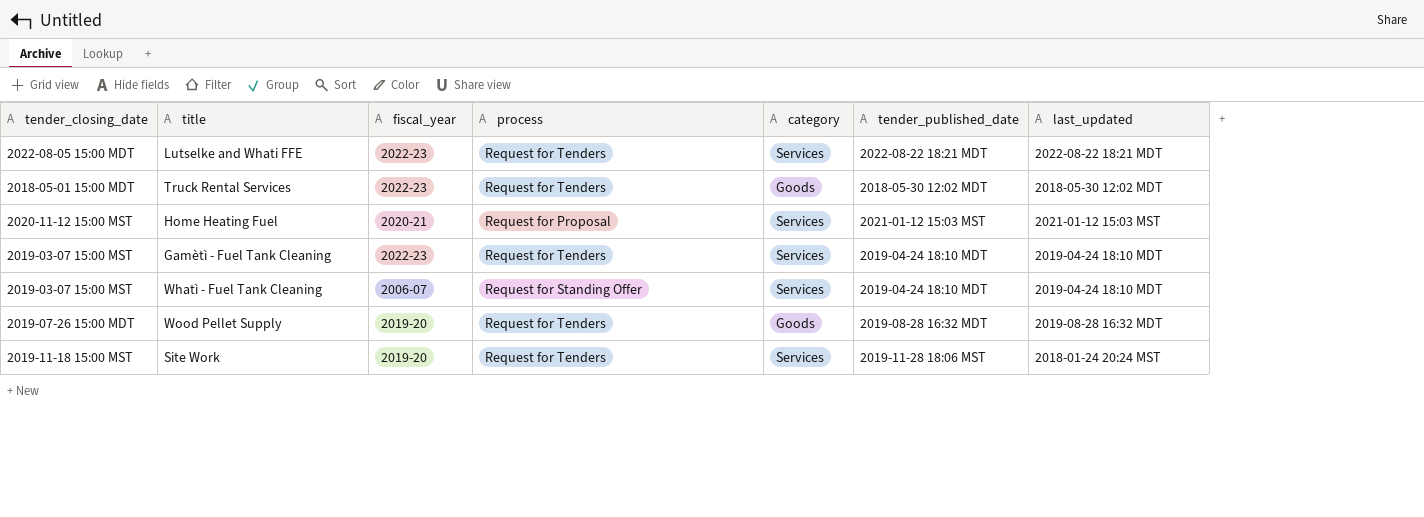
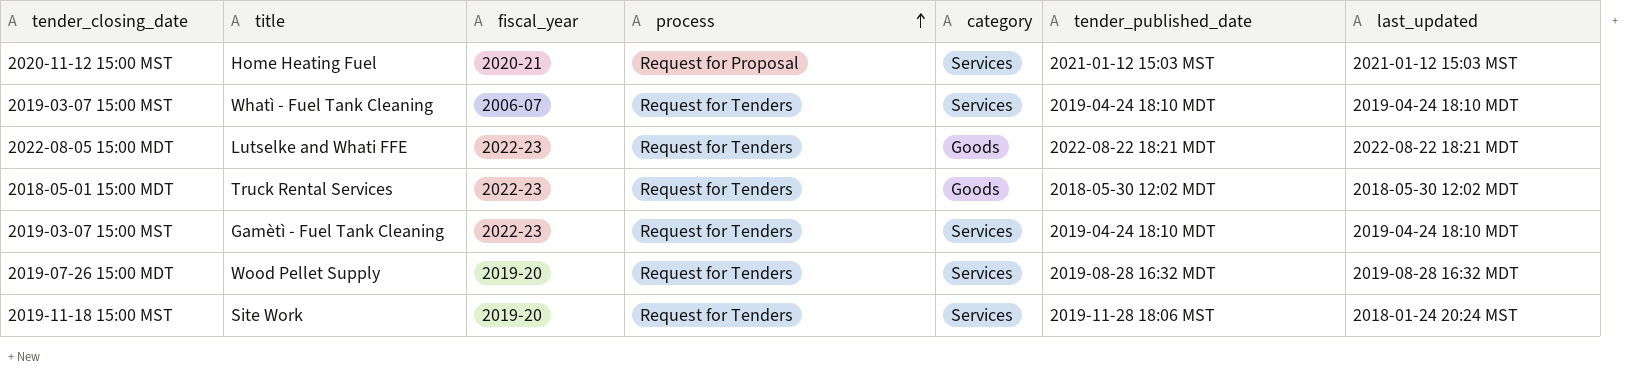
row order: none -> process ascending
Whatì - Fuel Tank Cleaning | process: Request for Standing Offer -> Request for Tenders
Lutselke and Whati FFE | category: Services -> Goods
Wood Pellet Supply | category: Goods -> Services

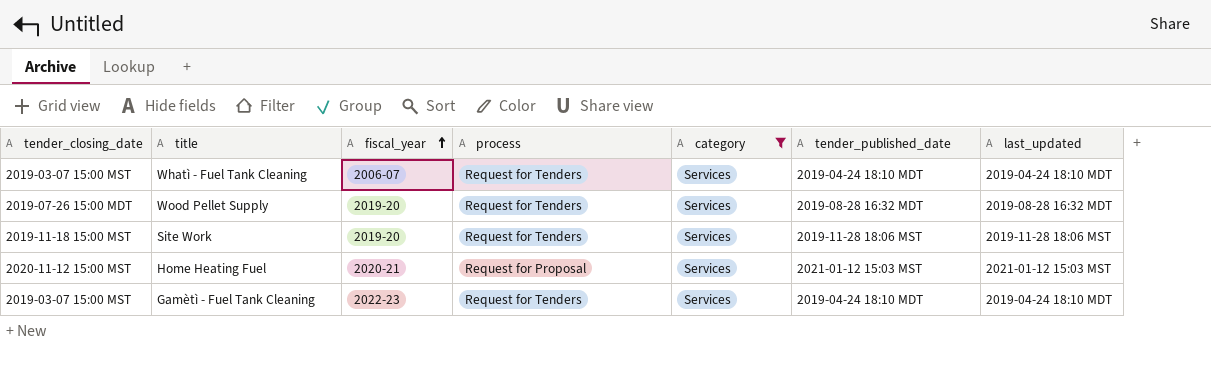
filter: none -> category = Services
row order: process ascending -> fiscal_year ascending
Site Work | last_updated: 2018-01-24 20:24 MST -> 2019-11-28 18:06 MST

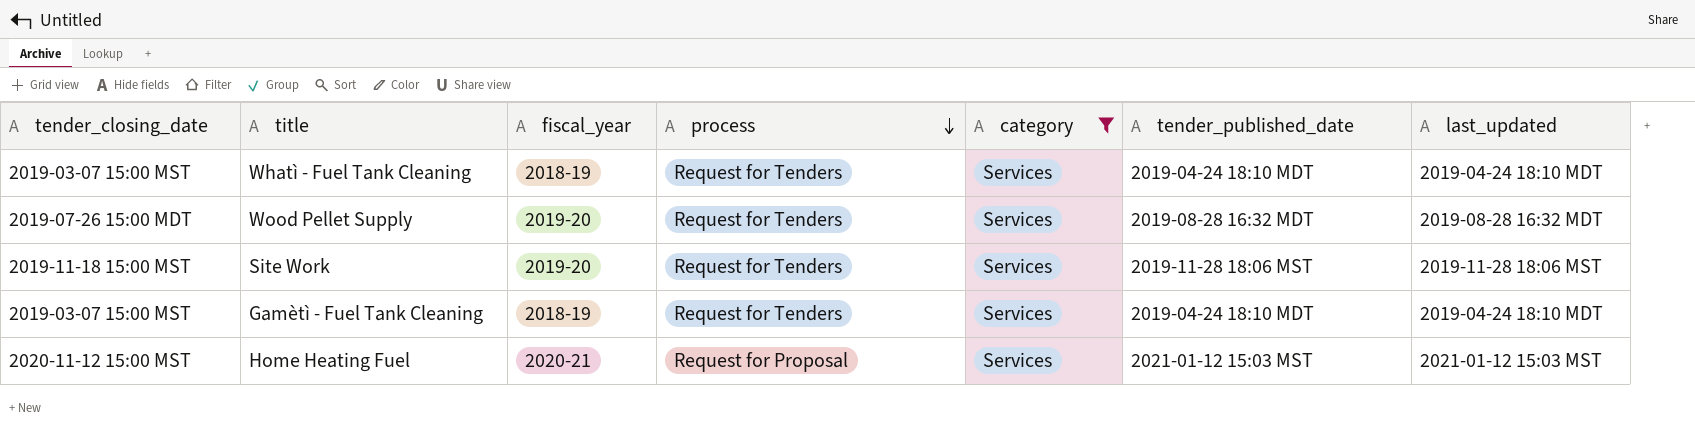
row order: fiscal_year ascending -> process descending
Whatì - Fuel Tank Cleaning | fiscal_year: 2006-07 -> 2018-19
Gamètì - Fuel Tank Cleaning | fiscal_year: 2022-23 -> 2018-19

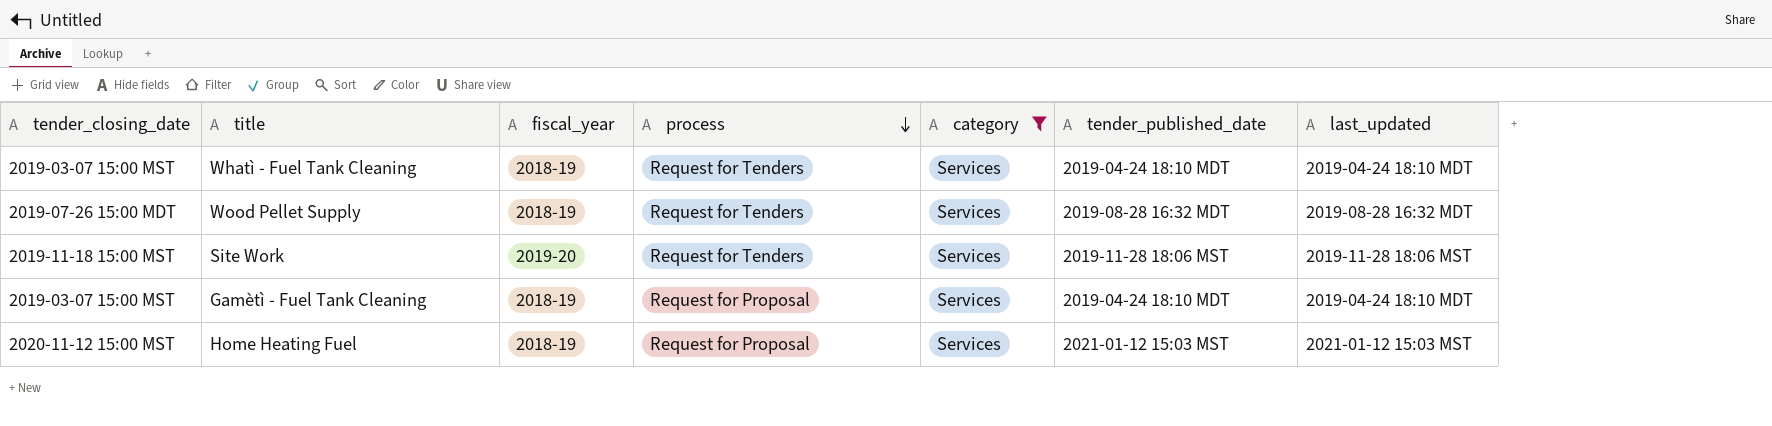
Wood Pellet Supply | fiscal_year: 2019-20 -> 2018-19
Gamètì - Fuel Tank Cleaning | process: Request for Tenders -> Request for Proposal
Home Heating Fuel | fiscal_year: 2020-21 -> 2018-19

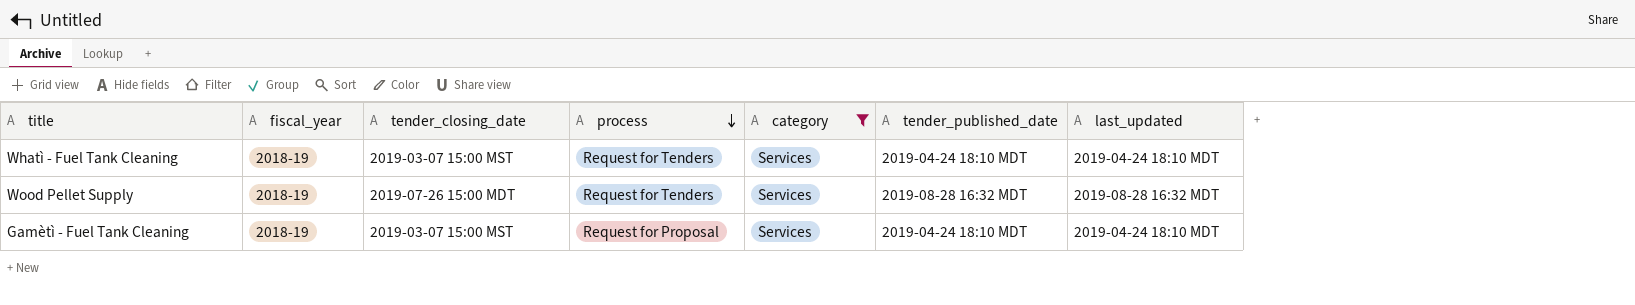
column tender_closing_date | position: 1 -> 3
row Site Work: 2019-11-18 15:00 MST | 2019-20 | Request for Tenders | Services | 2019-11-28 18:06 MST | 2019-11-28 18:06 MST -> none
row Home Heating Fuel: 2020-11-12 15:00 MST | 2018-19 | Request for Proposal | Services | 2021-01-12 15:03 MST | 2021-01-12 15:03 MST -> none

